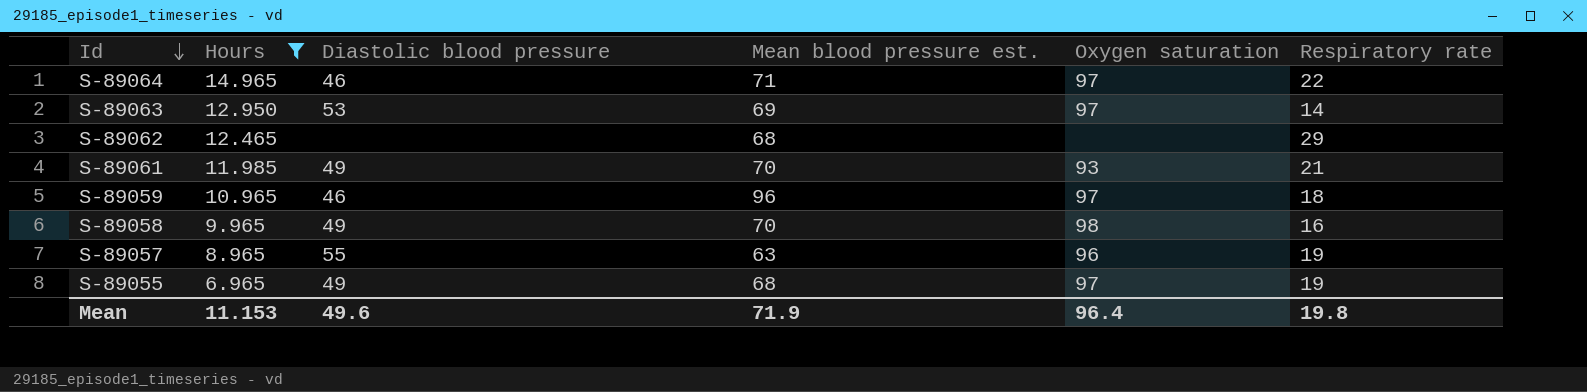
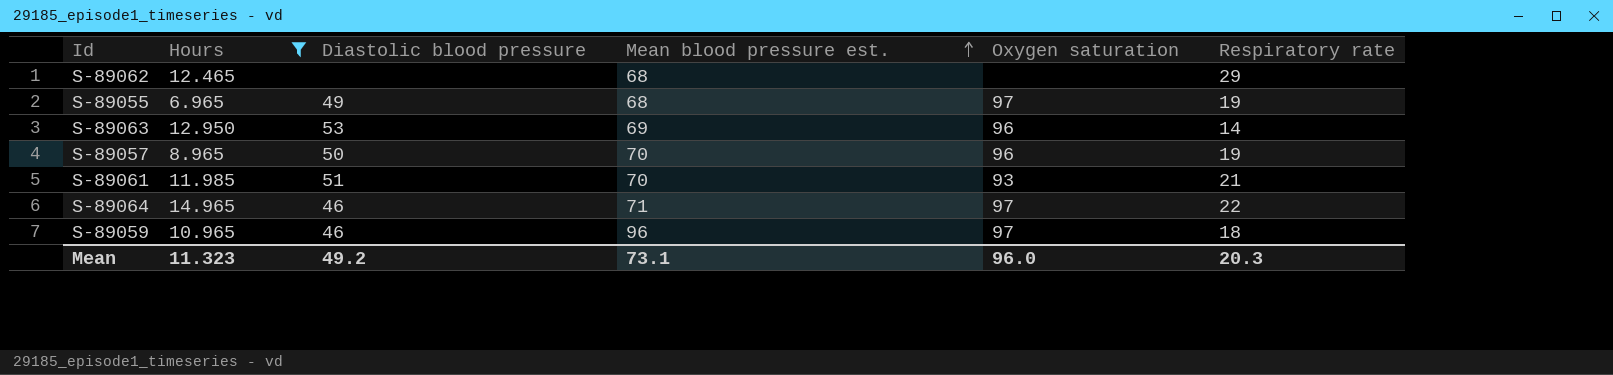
row order: Id descending -> Mean blood pressure est. ascending
row S-89058: 9.965 | 49 | 70 | 98 | 16 -> none
S-89063 | Oxygen saturation: 97 -> 96
S-89057 | Diastolic blood pressure: 55 -> 50
S-89057 | Mean blood pressure est.: 63 -> 70
S-89061 | Diastolic blood pressure: 49 -> 51
Mean | Hours: 11.153 -> 11.323
Mean | Diastolic blood pressure: 49.6 -> 49.2
Mean | Mean blood pressure est.: 71.9 -> 73.1
Mean | Oxygen saturation: 96.4 -> 96.0
Mean | Respiratory rate: 19.8 -> 20.3

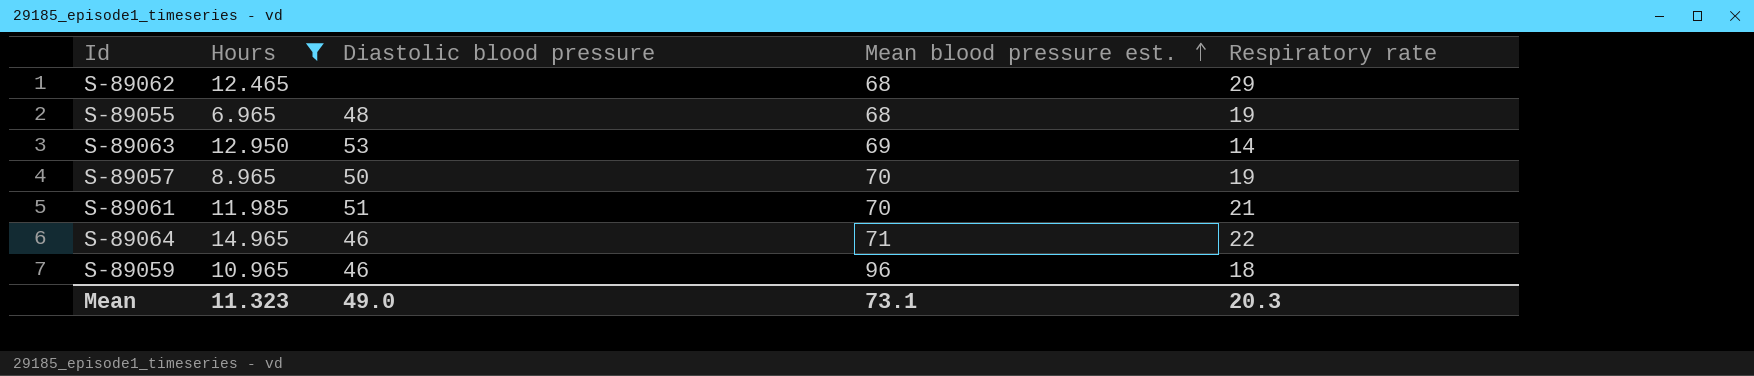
column Oxygen saturation | position: 5 -> none
S-89055 | Diastolic blood pressure: 49 -> 48
Mean | Diastolic blood pressure: 49.2 -> 49.0

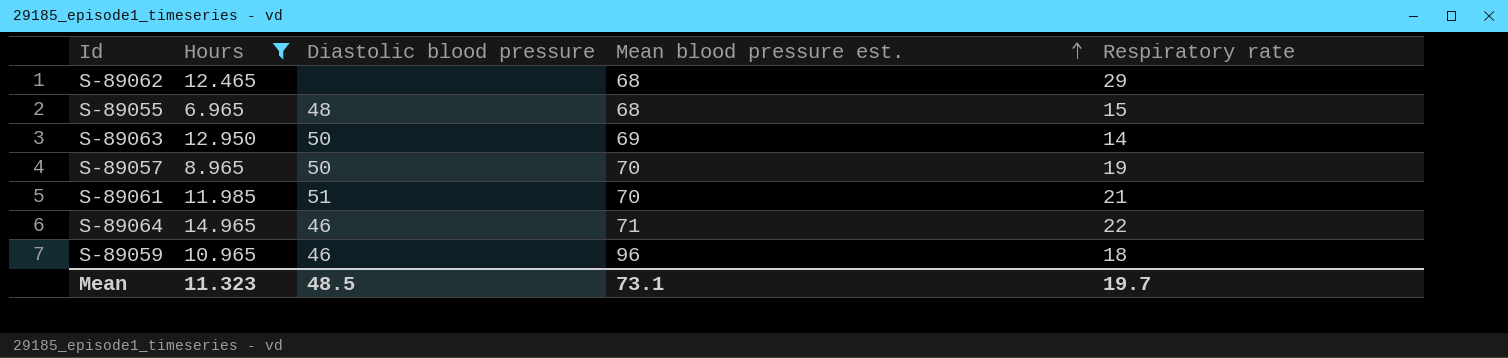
S-89055 | Respiratory rate: 19 -> 15
S-89063 | Diastolic blood pressure: 53 -> 50
Mean | Diastolic blood pressure: 49.0 -> 48.5
Mean | Respiratory rate: 20.3 -> 19.7

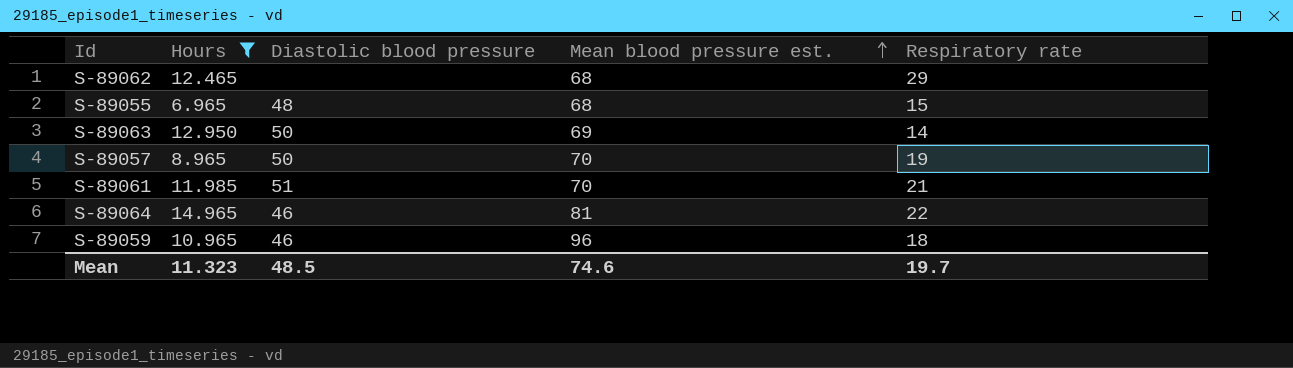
S-89064 | Mean blood pressure est.: 71 -> 81
Mean | Mean blood pressure est.: 73.1 -> 74.6

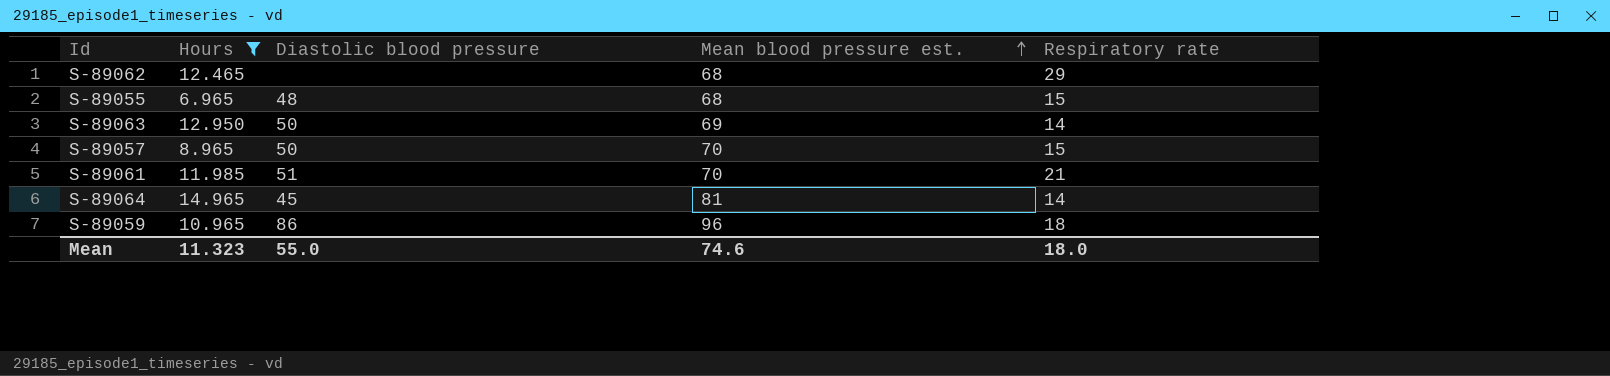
S-89057 | Respiratory rate: 19 -> 15
S-89064 | Diastolic blood pressure: 46 -> 45
S-89064 | Respiratory rate: 22 -> 14
S-89059 | Diastolic blood pressure: 46 -> 86
Mean | Diastolic blood pressure: 48.5 -> 55.0
Mean | Respiratory rate: 19.7 -> 18.0

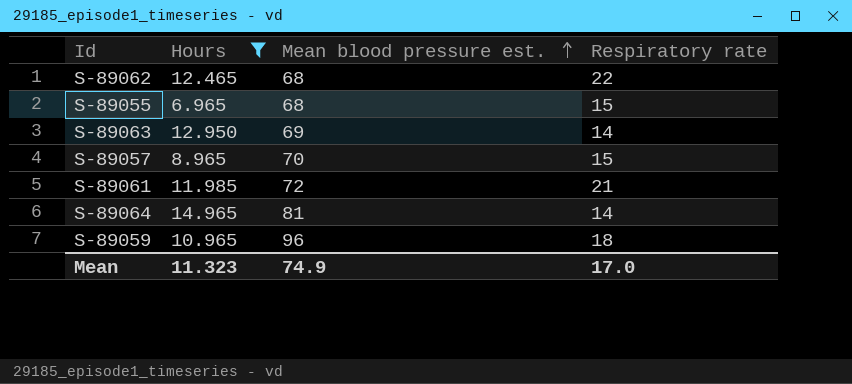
column Diastolic blood pressure | position: 3 -> none
S-89062 | Respiratory rate: 29 -> 22
S-89061 | Mean blood pressure est.: 70 -> 72
Mean | Mean blood pressure est.: 74.6 -> 74.9
Mean | Respiratory rate: 18.0 -> 17.0

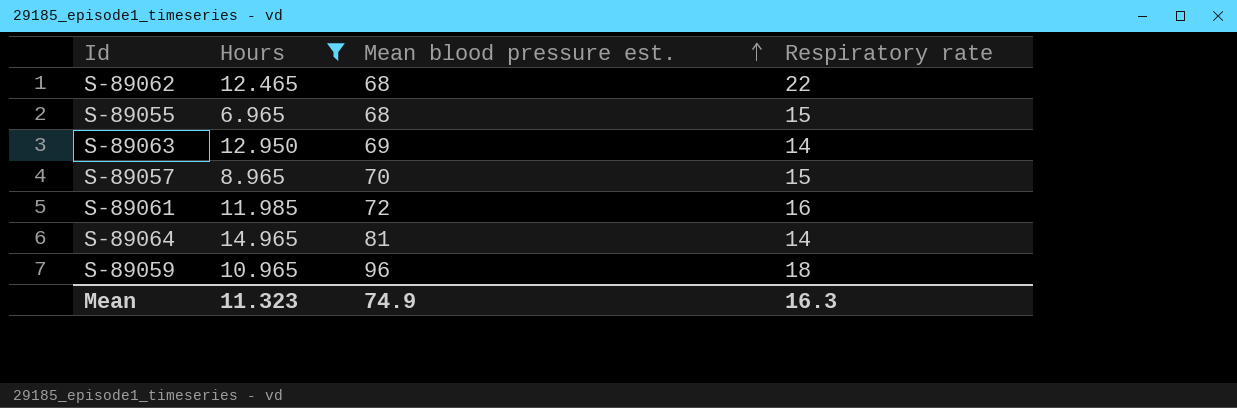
S-89061 | Respiratory rate: 21 -> 16
Mean | Respiratory rate: 17.0 -> 16.3

